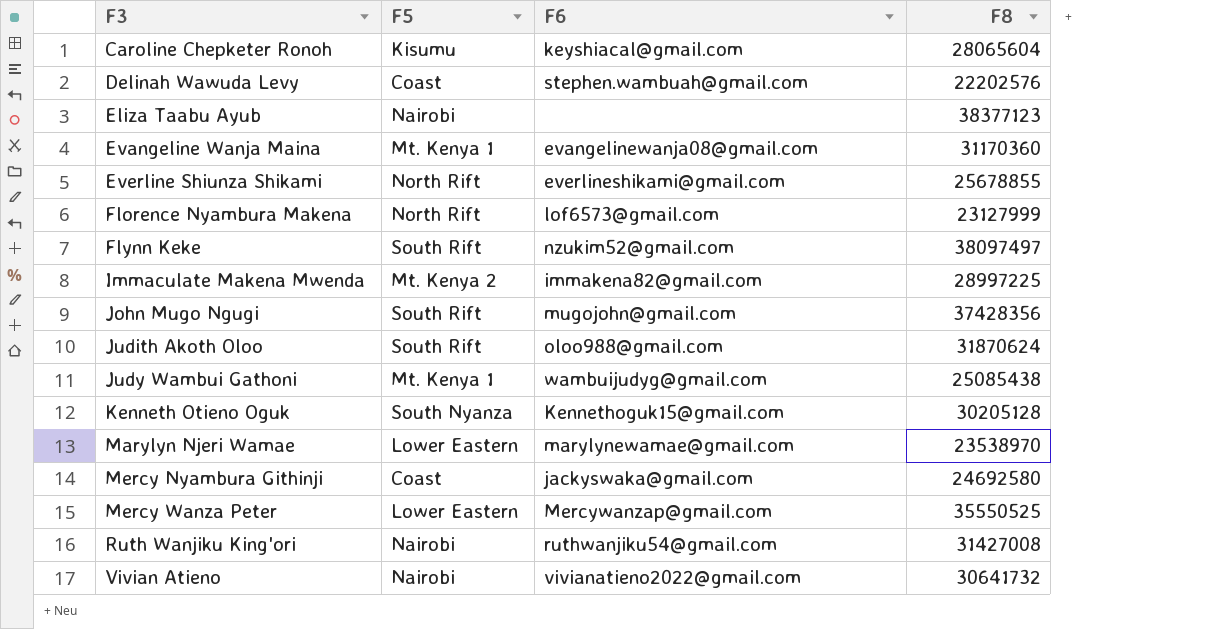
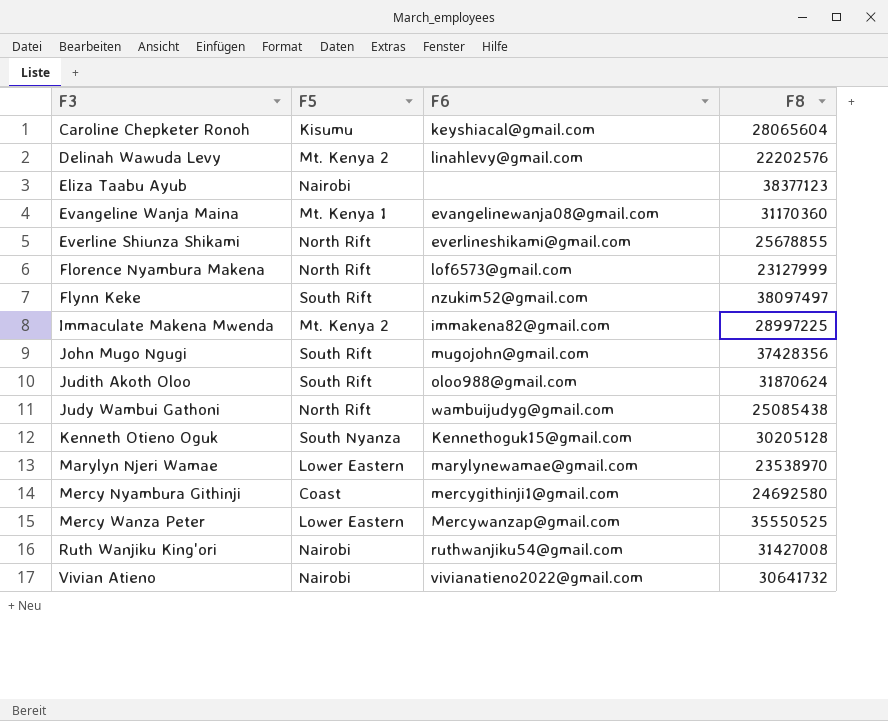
Delinah Wawuda Levy | F5: Coast -> Mt. Kenya 2
Delinah Wawuda Levy | F6: stephen.wambuah@gmail.com -> linahlevy@gmail.com
Judy Wambui Gathoni | F5: Mt. Kenya 1 -> North Rift
Mercy Nyambura Githinji | F6: jackyswaka@gmail.com -> mercygithinji1@gmail.com

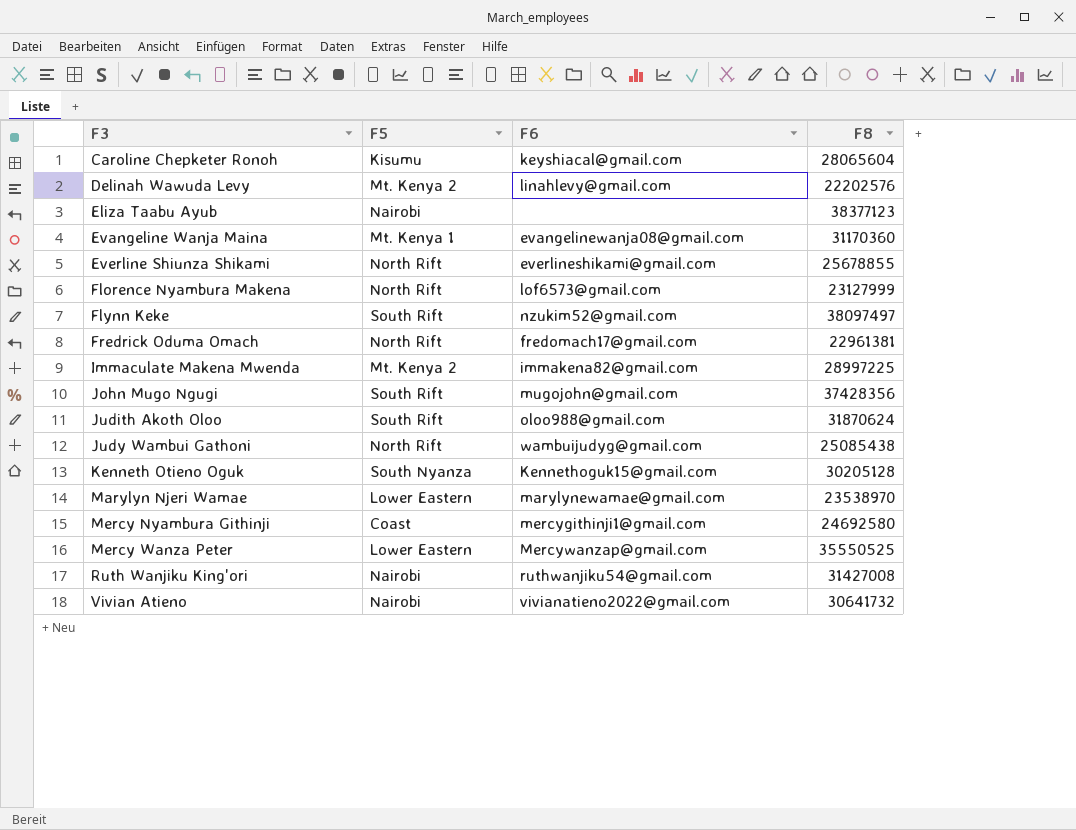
row Fredrick Oduma Omach: none -> North Rift | fredomach17@gmail.com | 22961381

